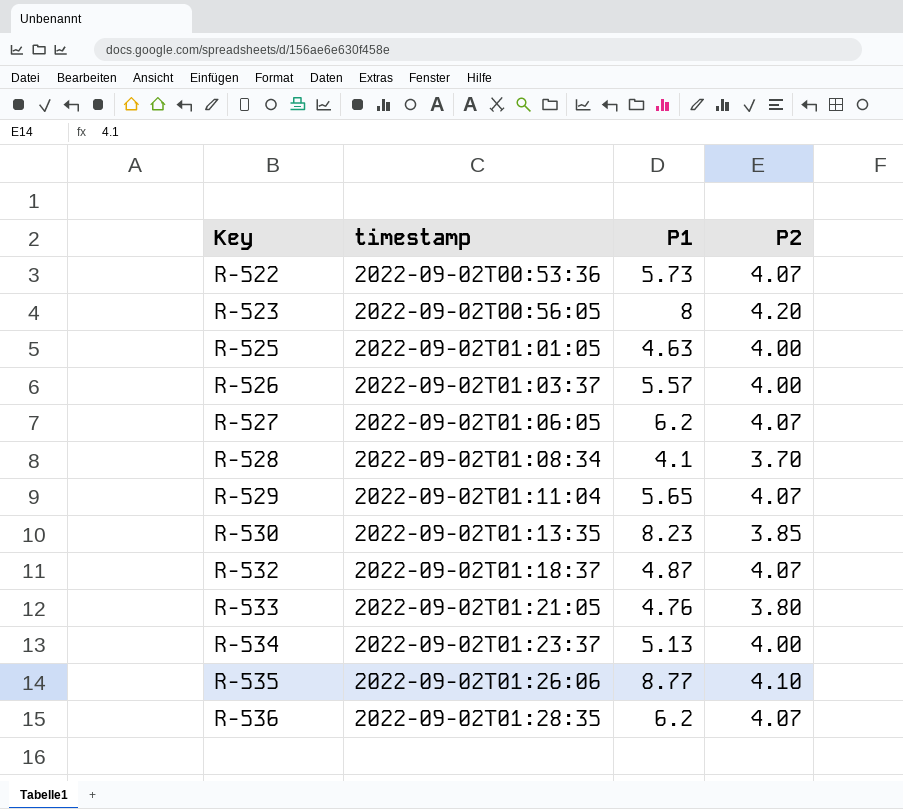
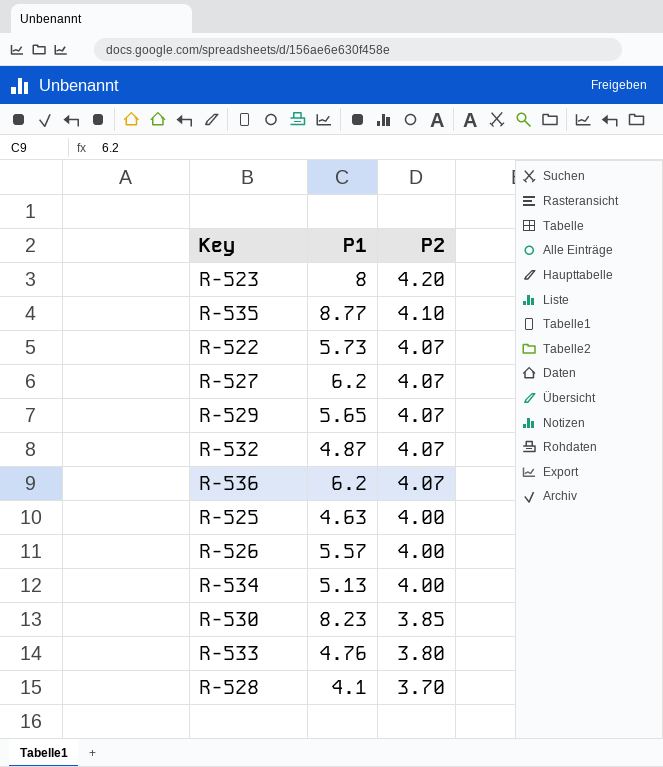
row order: Key ascending -> P2 descending
column timestamp | position: 2 -> none

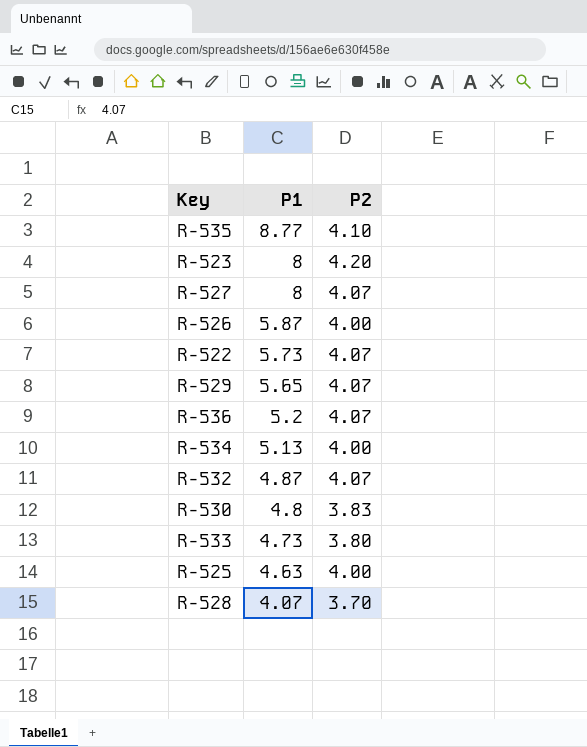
row order: P2 descending -> P1 descending
R-527 | P1: 6.2 -> 8
R-526 | P1: 5.57 -> 5.87
R-536 | P1: 6.2 -> 5.2
R-530 | P1: 8.23 -> 4.8
R-530 | P2: 3.85 -> 3.83
R-533 | P1: 4.76 -> 4.73
R-528 | P1: 4.1 -> 4.07

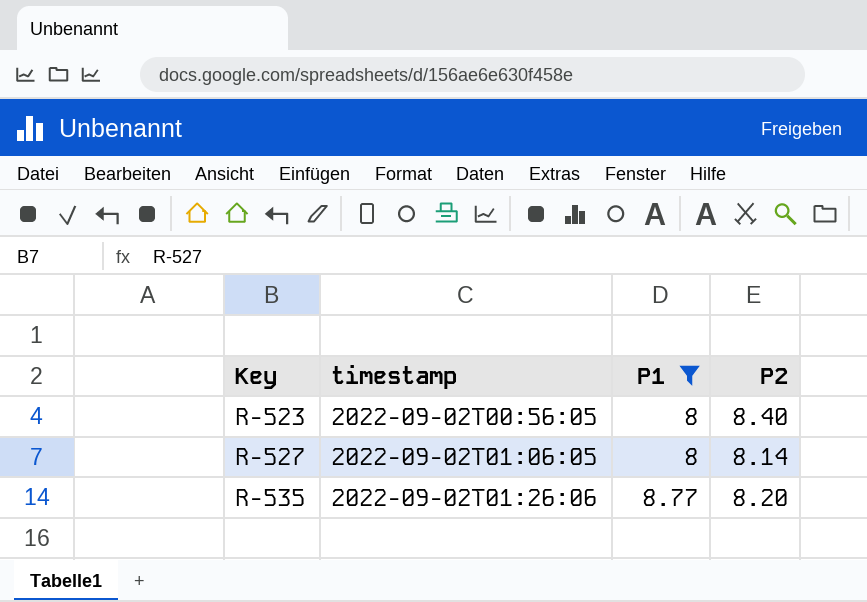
filter: none -> P1 >= 8
row order: P1 descending -> Key ascending
column timestamp | position: none -> 2
R-523 | P2: 4.20 -> 8.40
R-527 | P2: 4.07 -> 8.14
R-535 | P2: 4.10 -> 8.20

